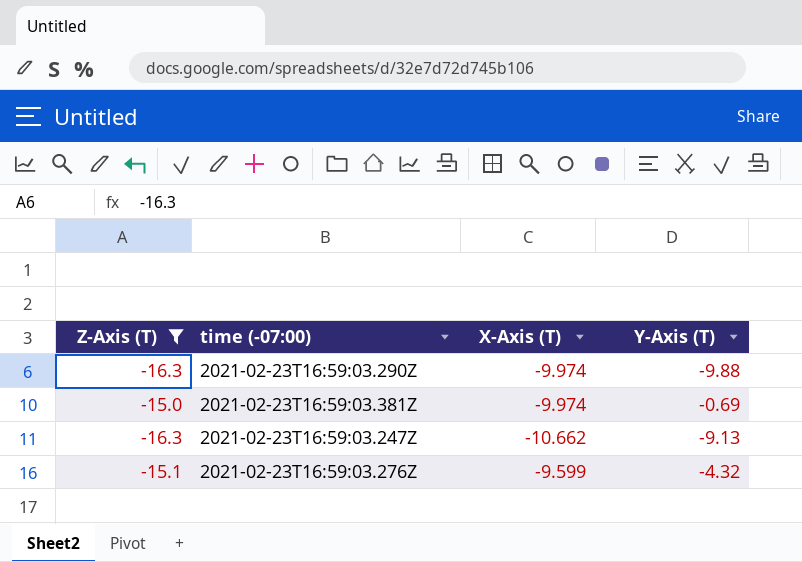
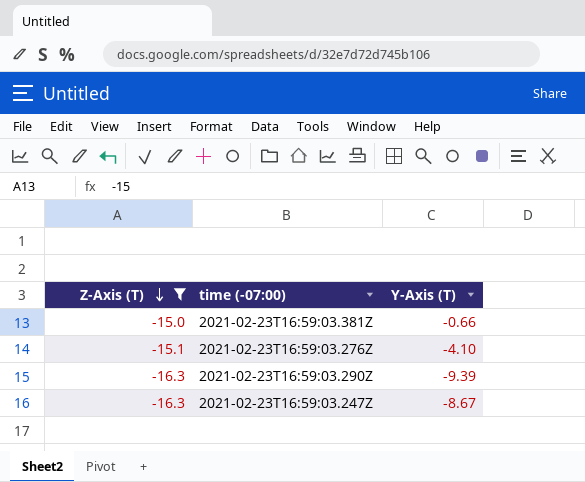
row order: none -> Z-Axis (T) descending
column X-Axis (T) | position: 3 -> none
2021-02-23T16:59:03.381Z | Y-Axis (T): -0.69 -> -0.66
2021-02-23T16:59:03.276Z | Y-Axis (T): -4.32 -> -4.10
2021-02-23T16:59:03.290Z | Y-Axis (T): -9.88 -> -9.39
2021-02-23T16:59:03.247Z | Y-Axis (T): -9.13 -> -8.67

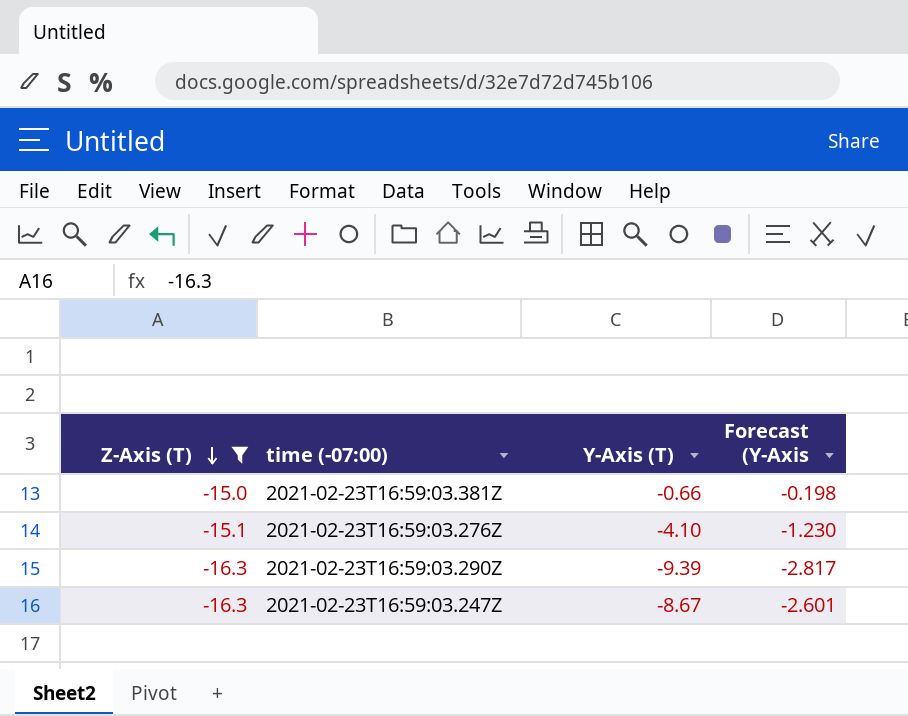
column Forecast (Y-Axis | formula: none -> [Y-Axis (T)] * 0.3

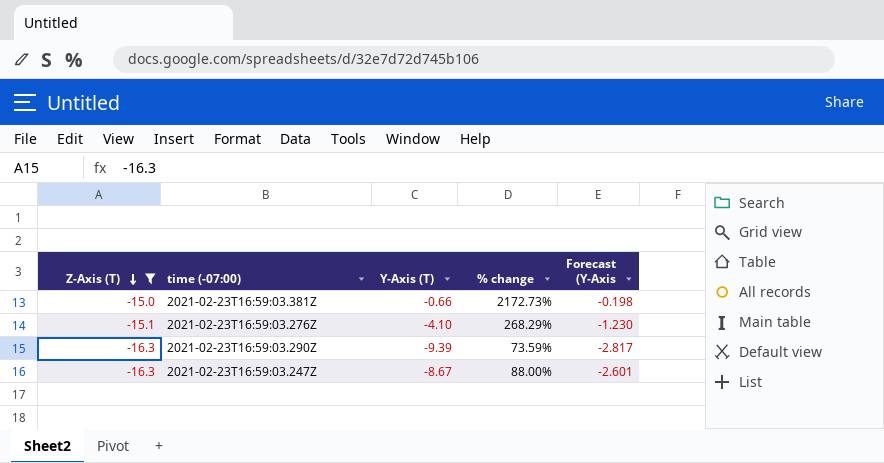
column % change | formula: none -> ([Z-Axis (T)] - [Y-Axis (T)]) / [Y-Axis (T)]

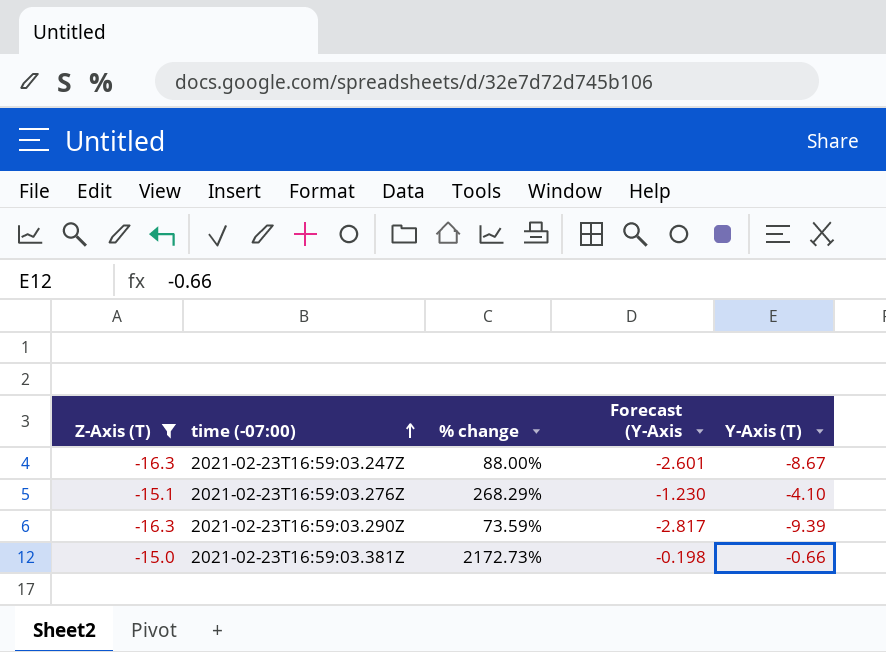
row order: Z-Axis (T) descending -> time (-07:00) ascending
column Y-Axis (T) | position: 3 -> 5

